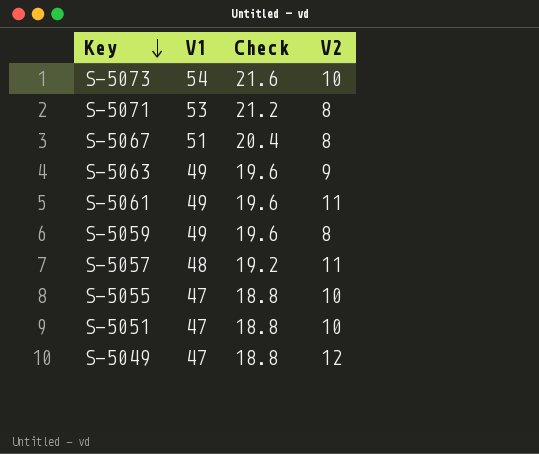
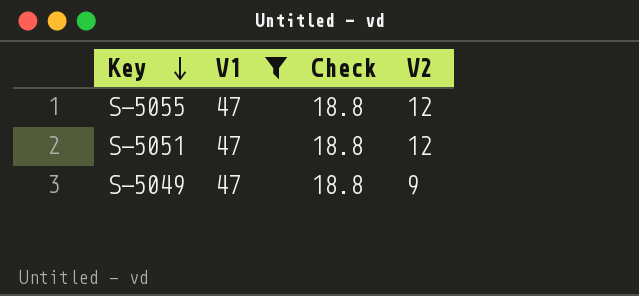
filter: none -> V1 = 47
S-5055 | V2: 10 -> 12
S-5051 | V2: 10 -> 12
S-5049 | V2: 12 -> 9

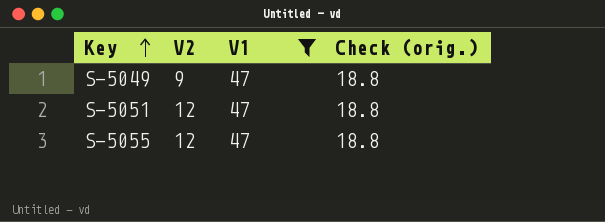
row order: Key descending -> Key ascending
column V2 | position: 4 -> 2
column name: Check -> Check (orig.)

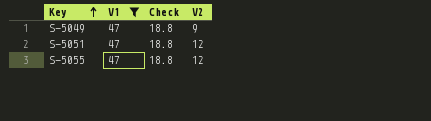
column name: Check (orig.) -> Check
column V2 | position: 2 -> 4

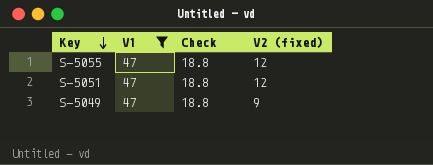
row order: Key ascending -> Key descending
column name: V2 -> V2 (fixed)

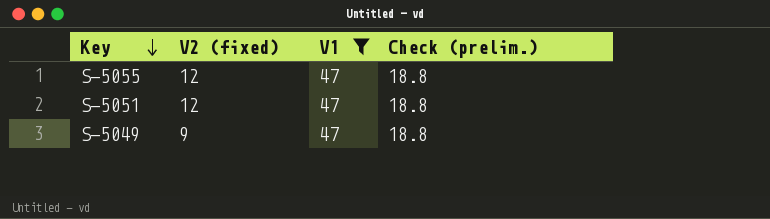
column V2 (fixed) | position: 4 -> 2
column name: Check -> Check (prelim.)

